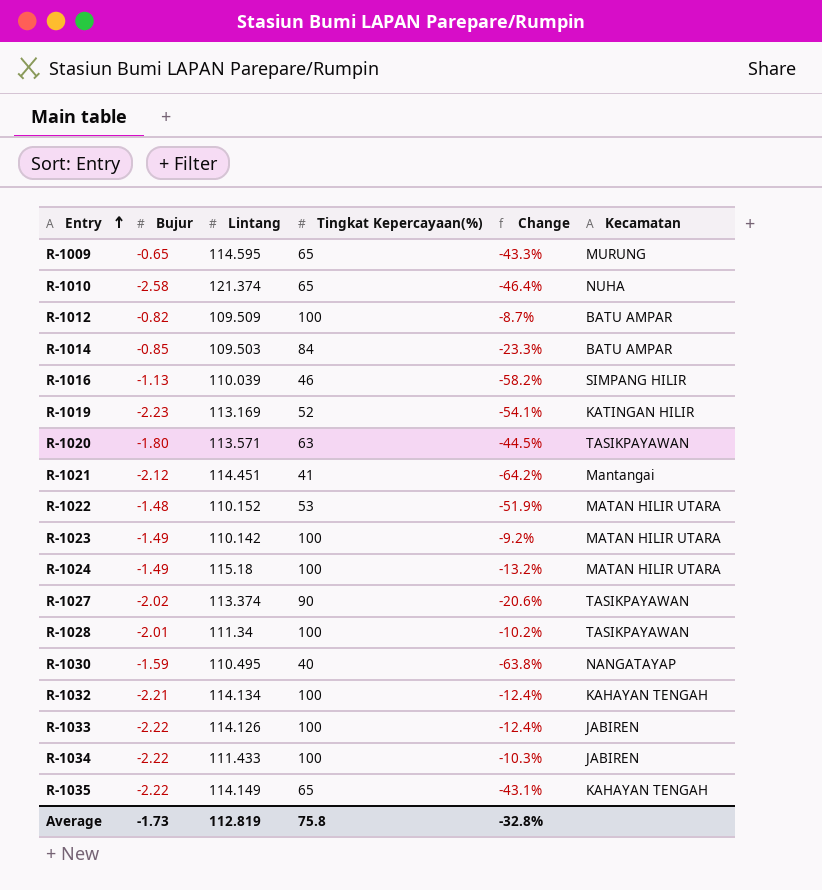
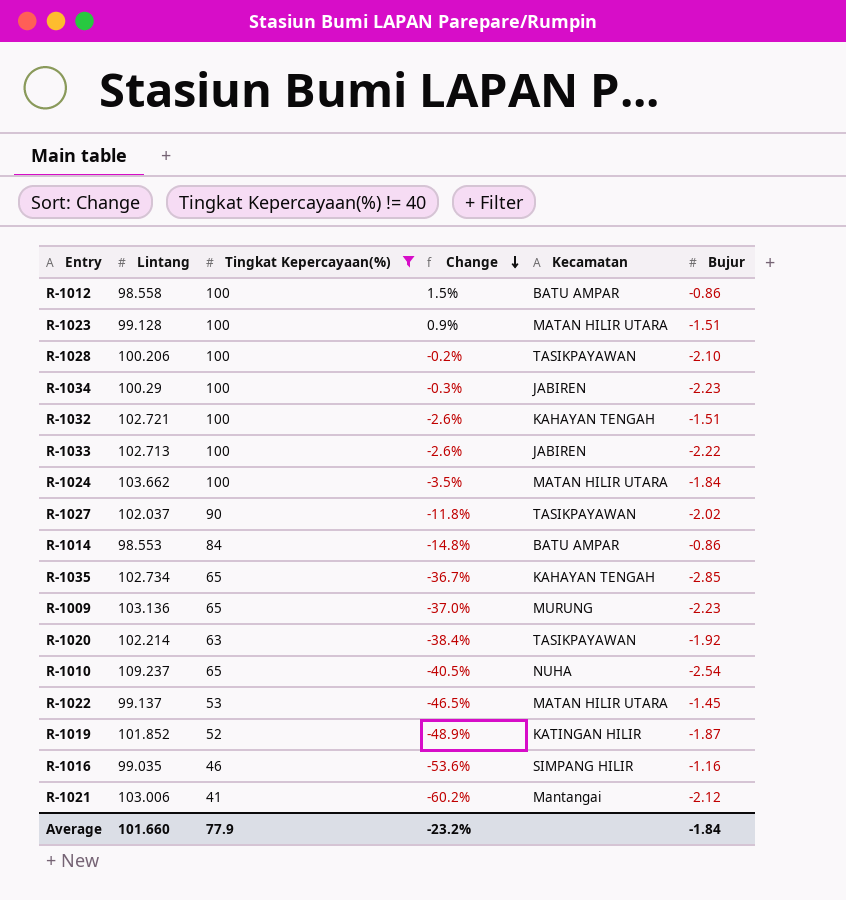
filter: none -> Tingkat Kepercayaan(%) != 40
row order: Entry ascending -> Change descending
column Bujur | position: 2 -> 6
R-1012 | Lintang: 109.509 -> 98.558
R-1012 | Change: -8.7% -> 1.5%
R-1012 | Bujur: -0.82 -> -0.86
R-1023 | Lintang: 110.142 -> 99.128
R-1023 | Change: -9.2% -> 0.9%
R-1023 | Bujur: -1.49 -> -1.51
R-1028 | Lintang: 111.34 -> 100.206
R-1028 | Change: -10.2% -> -0.2%
R-1028 | Bujur: -2.01 -> -2.10
R-1034 | Lintang: 111.433 -> 100.29
R-1034 | Change: -10.3% -> -0.3%
R-1034 | Bujur: -2.22 -> -2.23
R-1032 | Lintang: 114.134 -> 102.721
R-1032 | Change: -12.4% -> -2.6%
R-1032 | Bujur: -2.21 -> -1.51
R-1033 | Lintang: 114.126 -> 102.713
R-1033 | Change: -12.4% -> -2.6%
R-1024 | Lintang: 115.18 -> 103.662
R-1024 | Change: -13.2% -> -3.5%
R-1024 | Bujur: -1.49 -> -1.84
R-1027 | Lintang: 113.374 -> 102.037
R-1027 | Change: -20.6% -> -11.8%
R-1014 | Lintang: 109.503 -> 98.553
R-1014 | Change: -23.3% -> -14.8%
R-1014 | Bujur: -0.85 -> -0.86
R-1035 | Lintang: 114.149 -> 102.734
R-1035 | Change: -43.1% -> -36.7%
R-1035 | Bujur: -2.22 -> -2.85
R-1009 | Lintang: 114.595 -> 103.136
R-1009 | Change: -43.3% -> -37.0%
R-1009 | Bujur: -0.65 -> -2.23
R-1020 | Lintang: 113.571 -> 102.214
R-1020 | Change: -44.5% -> -38.4%
R-1020 | Bujur: -1.80 -> -1.92
R-1010 | Lintang: 121.374 -> 109.237
R-1010 | Change: -46.4% -> -40.5%
R-1010 | Bujur: -2.58 -> -2.54
R-1022 | Lintang: 110.152 -> 99.137
R-1022 | Change: -51.9% -> -46.5%
R-1022 | Bujur: -1.48 -> -1.45
R-1019 | Lintang: 113.169 -> 101.852
R-1019 | Change: -54.1% -> -48.9%
R-1019 | Bujur: -2.23 -> -1.87
R-1016 | Lintang: 110.039 -> 99.035
R-1016 | Change: -58.2% -> -53.6%
R-1016 | Bujur: -1.13 -> -1.16
R-1021 | Lintang: 114.451 -> 103.006
R-1021 | Change: -64.2% -> -60.2%
Average | Lintang: 112.819 -> 101.660
Average | Tingkat Kepercayaan(%): 75.8 -> 77.9
Average | Change: -32.8% -> -23.2%
Average | Bujur: -1.73 -> -1.84

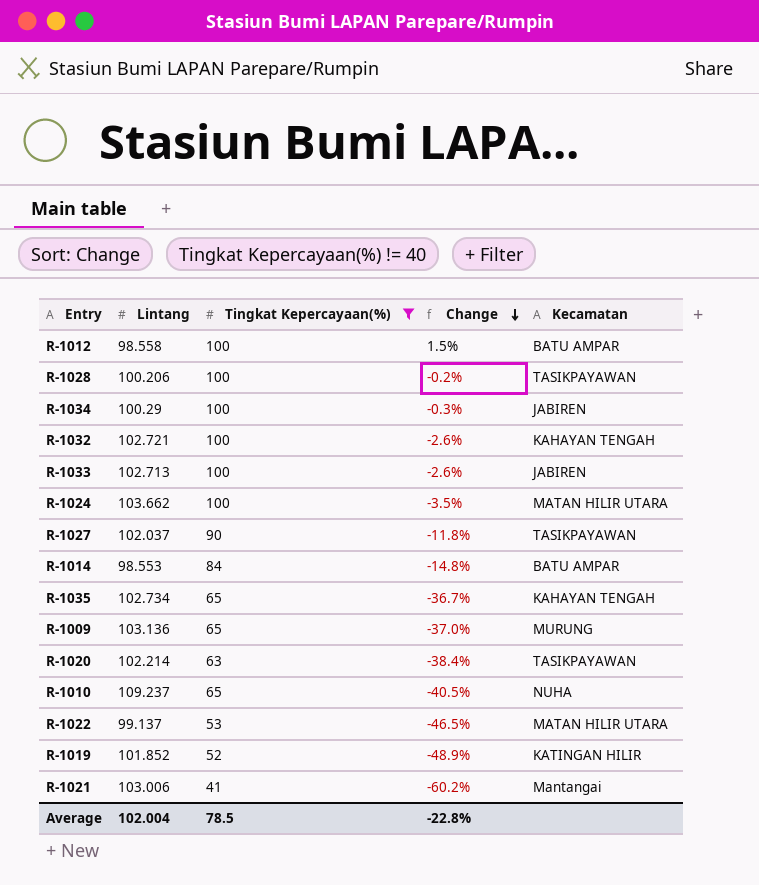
column Bujur | position: 6 -> none
row R-1023: 99.128 | 100 | 0.9% | MATAN HILIR UTARA | -1.51 -> none
row R-1016: 99.035 | 46 | -53.6% | SIMPANG HILIR | -1.16 -> none
Average | Lintang: 101.660 -> 102.004
Average | Tingkat Kepercayaan(%): 77.9 -> 78.5
Average | Change: -23.2% -> -22.8%

